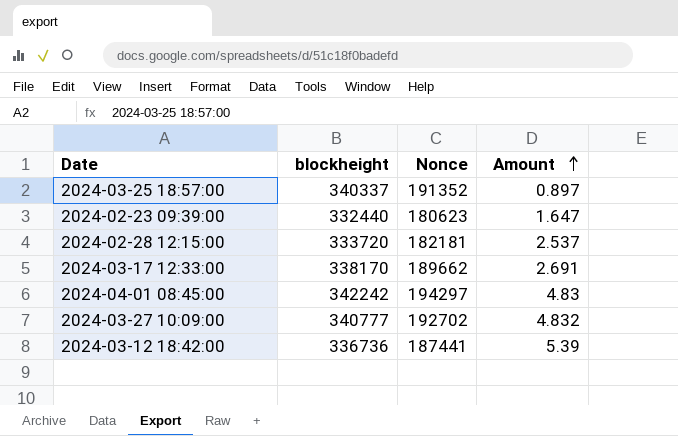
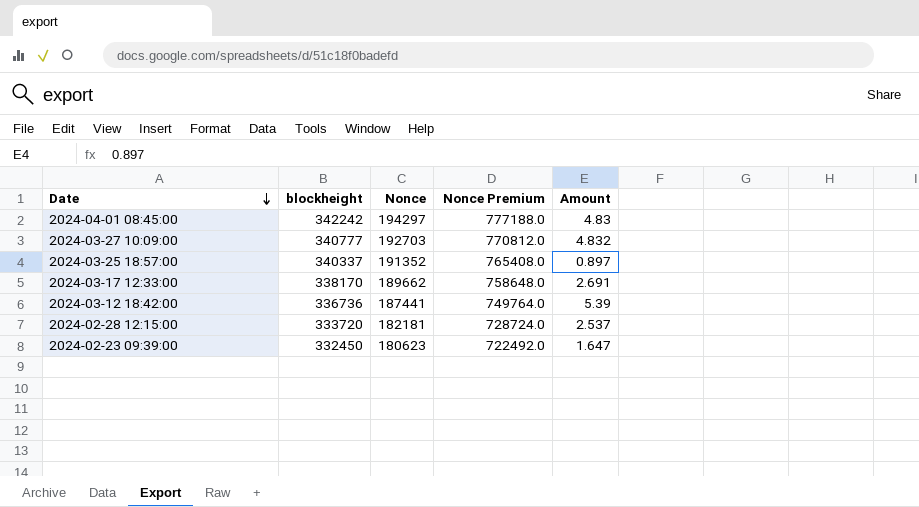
row order: Amount ascending -> Date descending
column Nonce Premium | formula: none -> [Nonce] * 4
2024-03-27 10:09:00 | Nonce: 192702 -> 192703
2024-02-23 09:39:00 | blockheight: 332440 -> 332450

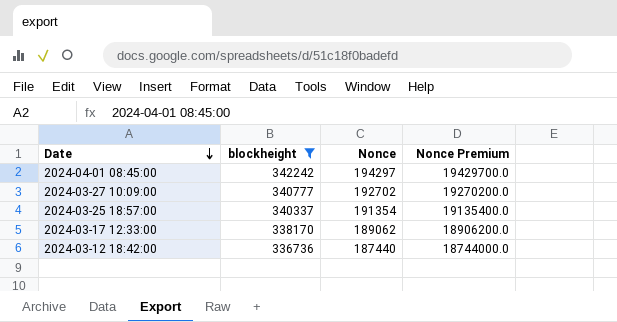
filter: none -> blockheight >= 336736
column Amount | position: 5 -> none
column Nonce Premium | formula: [Nonce] * 4 -> [Nonce] * 100
2024-03-27 10:09:00 | Nonce: 192703 -> 192702
2024-03-25 18:57:00 | Nonce: 191352 -> 191354
2024-03-17 12:33:00 | Nonce: 189662 -> 189062
2024-03-12 18:42:00 | Nonce: 187441 -> 187440

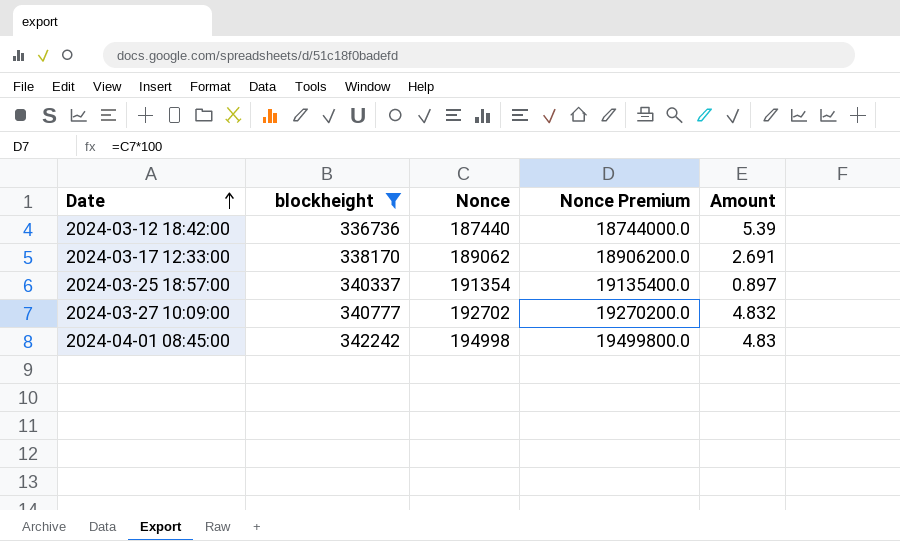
row order: Date descending -> Date ascending
column Amount | position: none -> 5
2024-04-01 08:45:00 | Nonce: 194297 -> 194998
2024-04-01 08:45:00 | Nonce Premium: 19429700.0 -> 19499800.0

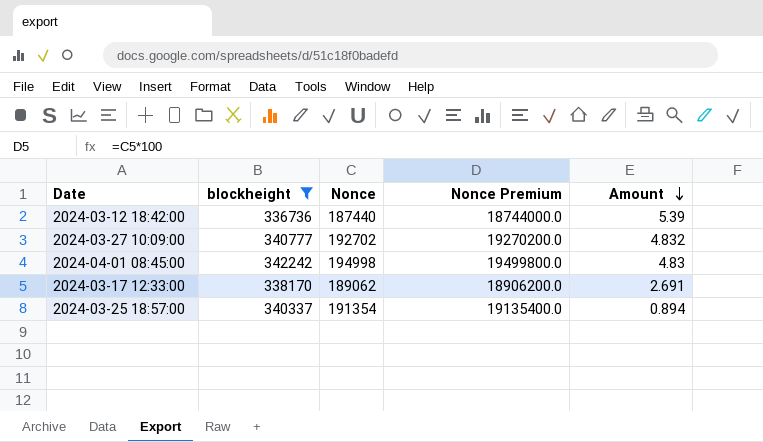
row order: Date ascending -> Amount descending
2024-03-25 18:57:00 | Amount: 0.897 -> 0.894

